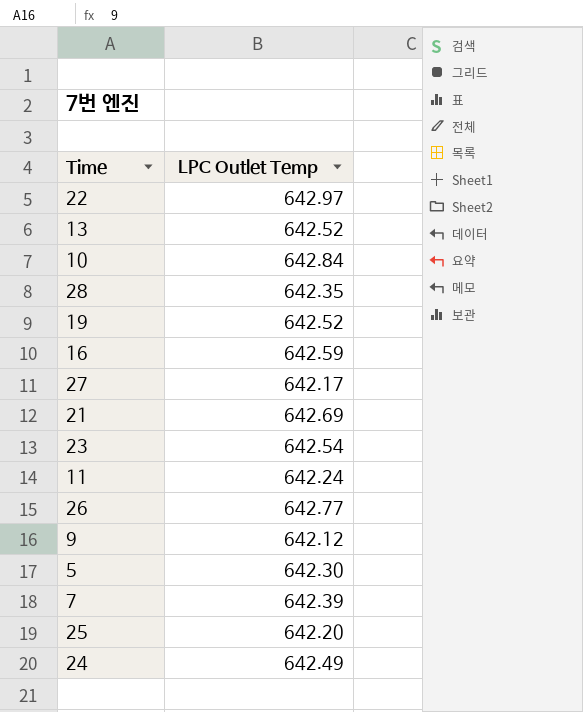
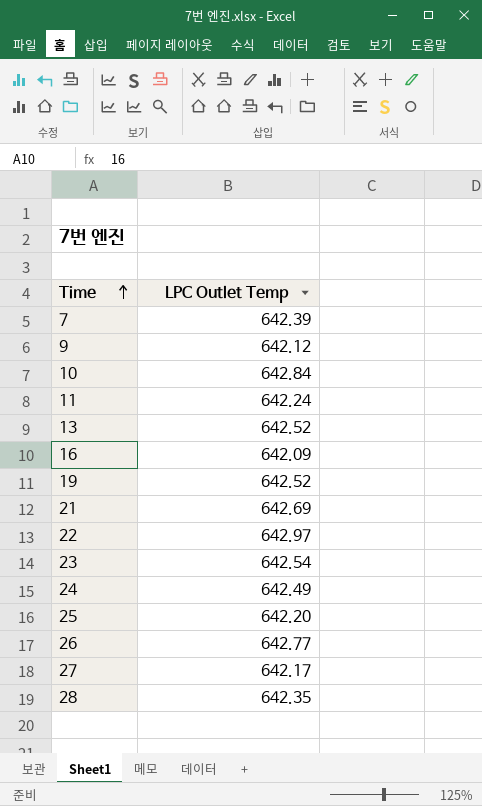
row order: none -> Time ascending
row 5: 642.30 -> none
16 | LPC Outlet Temp: 642.59 -> 642.09

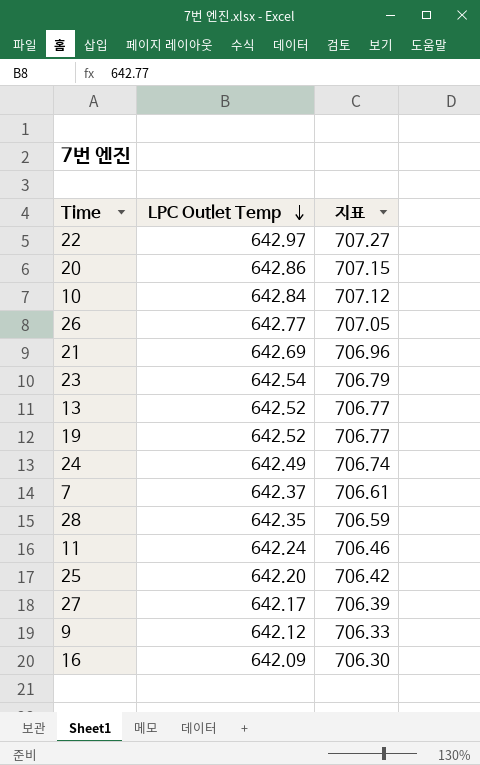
row order: Time ascending -> LPC Outlet Temp descending
column 지표 | formula: none -> [LPC Outlet Temp] * 1.1
row 20: none -> 642.86 | 707.15
7 | LPC Outlet Temp: 642.39 -> 642.37

